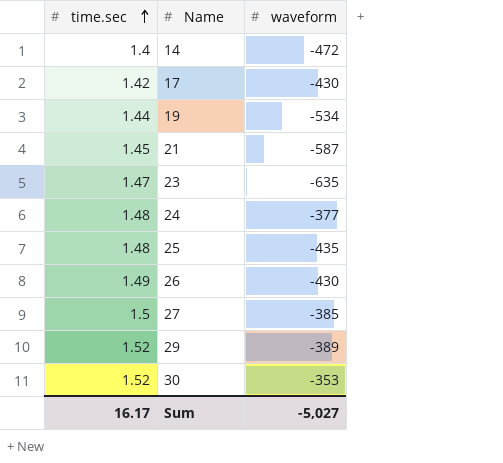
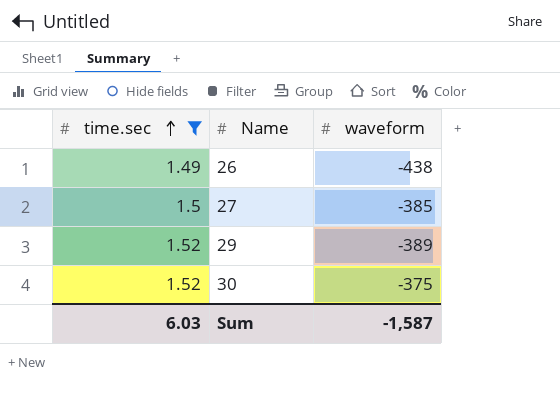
filter: none -> time.sec >= 1.49
26 | waveform: -430 -> -438
30 | waveform: -353 -> -375
Sum | time.sec: 16.17 -> 6.03
Sum | waveform: -5,027 -> -1,587

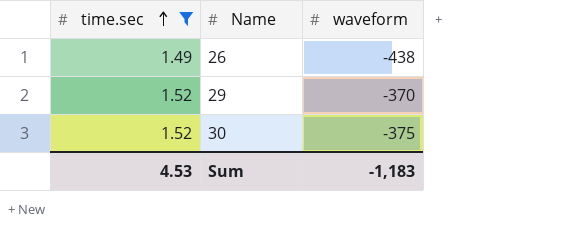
row 27: 1.5 | -385 -> none
29 | waveform: -389 -> -370
Sum | time.sec: 6.03 -> 4.53
Sum | waveform: -1,587 -> -1,183

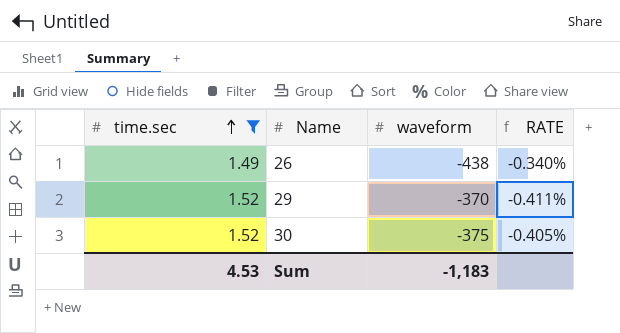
column RATE | formula: none -> [time.sec] / [waveform]

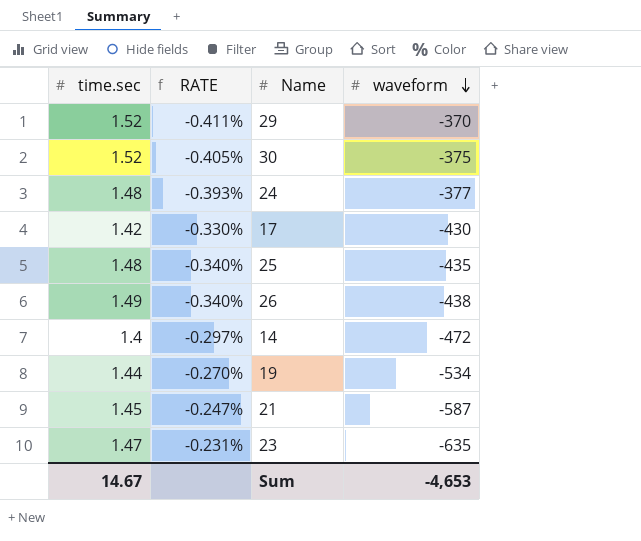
filter: time.sec >= 1.49 -> none
row order: time.sec ascending -> waveform descending
column RATE | position: 4 -> 2
Sum | time.sec: 4.53 -> 14.67
Sum | waveform: -1,183 -> -4,653

